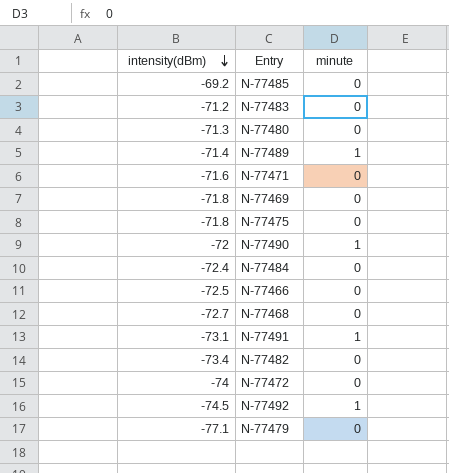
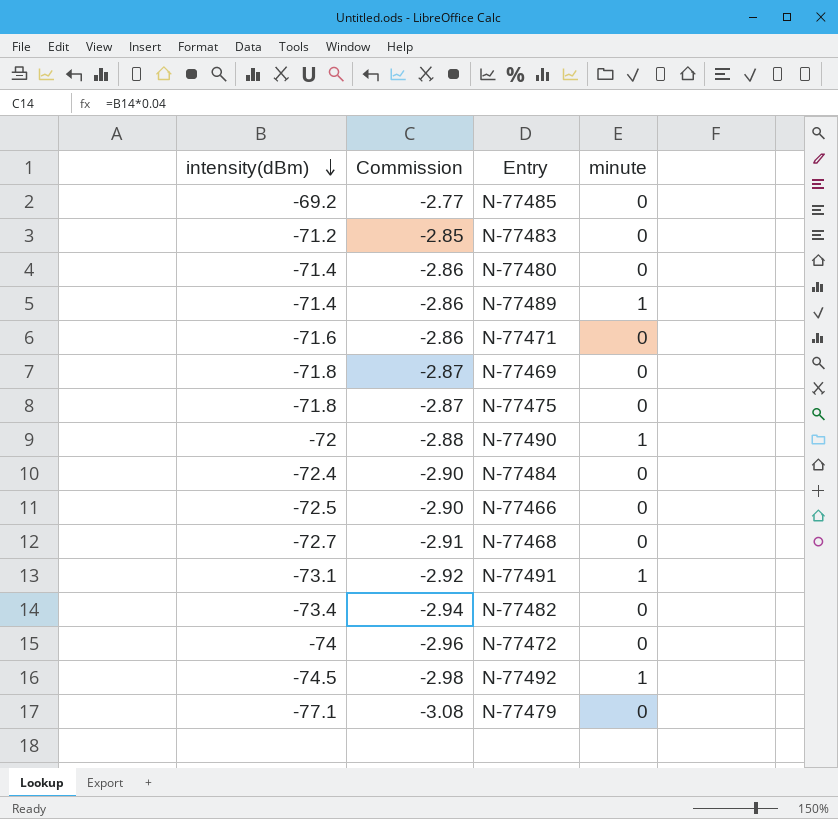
column Commission | formula: none -> [intensity(dBm)] * 0.04
N-77480 | intensity(dBm): -71.3 -> -71.4

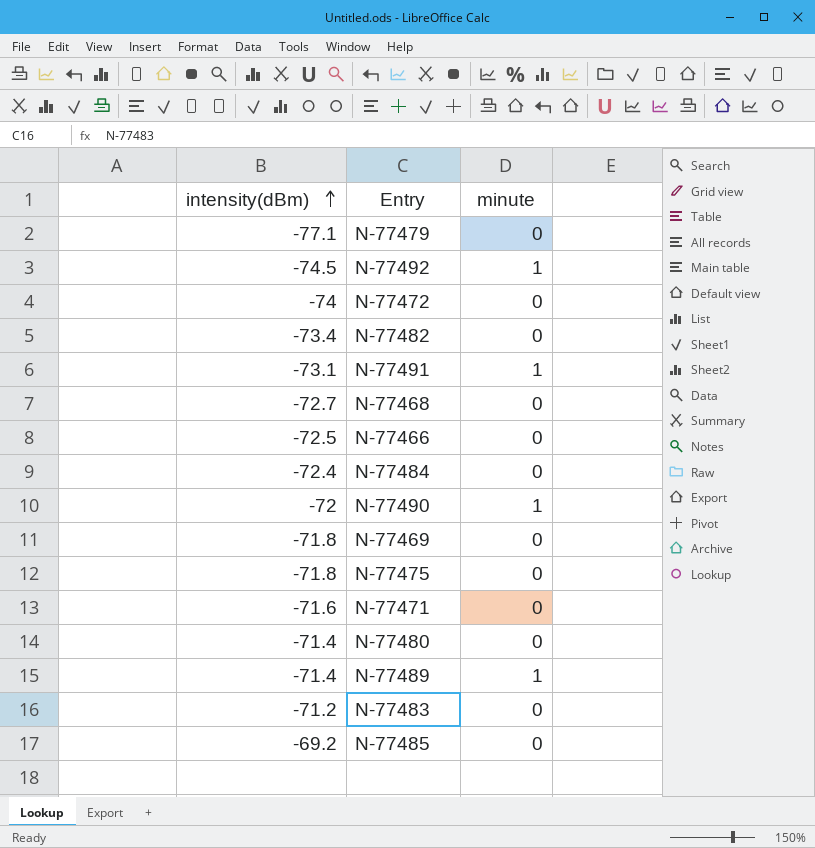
row order: intensity(dBm) descending -> intensity(dBm) ascending
column Commission | formula: [intensity(dBm)] * 0.04 -> none

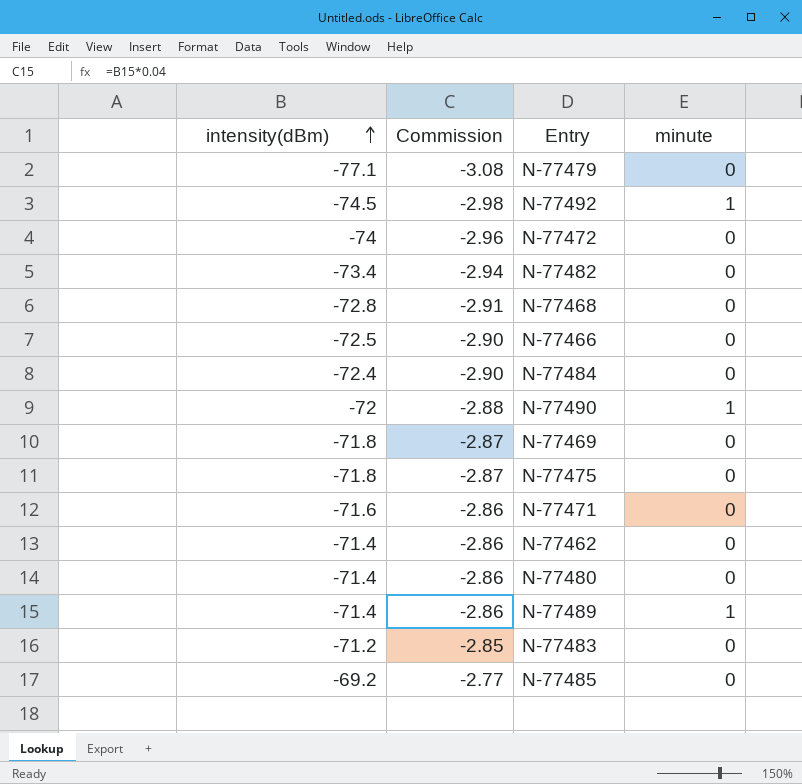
column Commission | formula: none -> [intensity(dBm)] * 0.04
row N-77491: -73.1 | 1 -> none
N-77468 | intensity(dBm): -72.7 -> -72.8
row N-77462: none -> -71.4 | -2.86 | 0

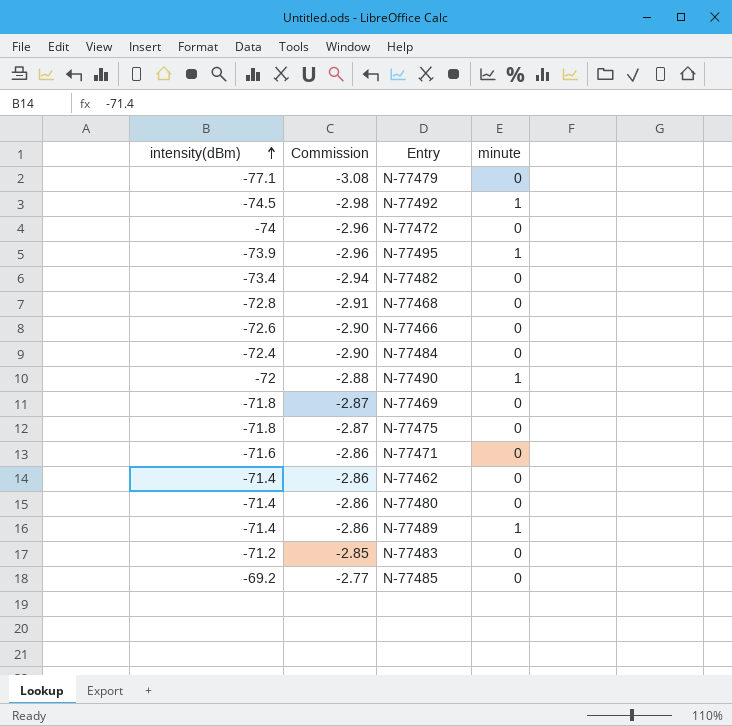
row N-77495: none -> -73.9 | -2.96 | 1
N-77466 | intensity(dBm): -72.5 -> -72.6

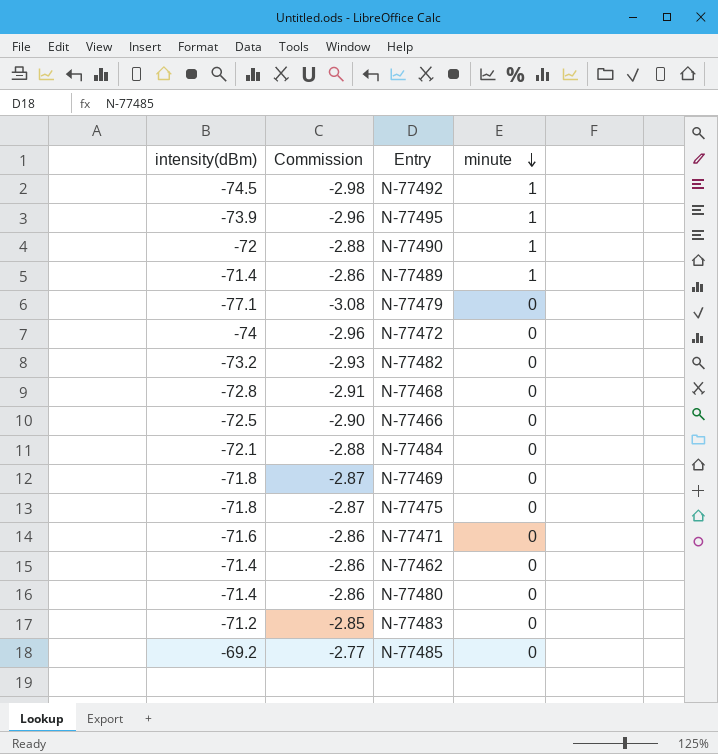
row order: intensity(dBm) ascending -> minute descending
N-77482 | intensity(dBm): -73.4 -> -73.2
N-77482 | Commission: -2.94 -> -2.93
N-77466 | intensity(dBm): -72.6 -> -72.5
N-77484 | intensity(dBm): -72.4 -> -72.1
N-77484 | Commission: -2.90 -> -2.88

